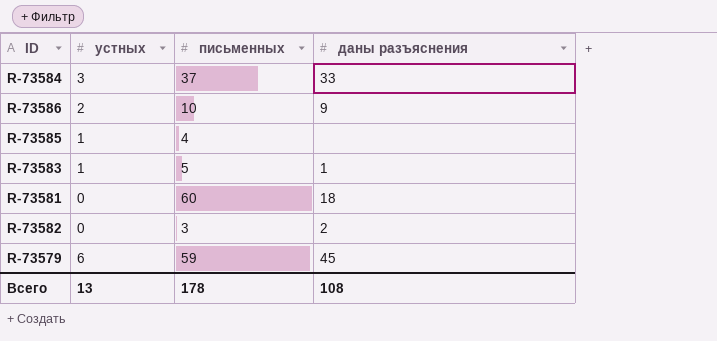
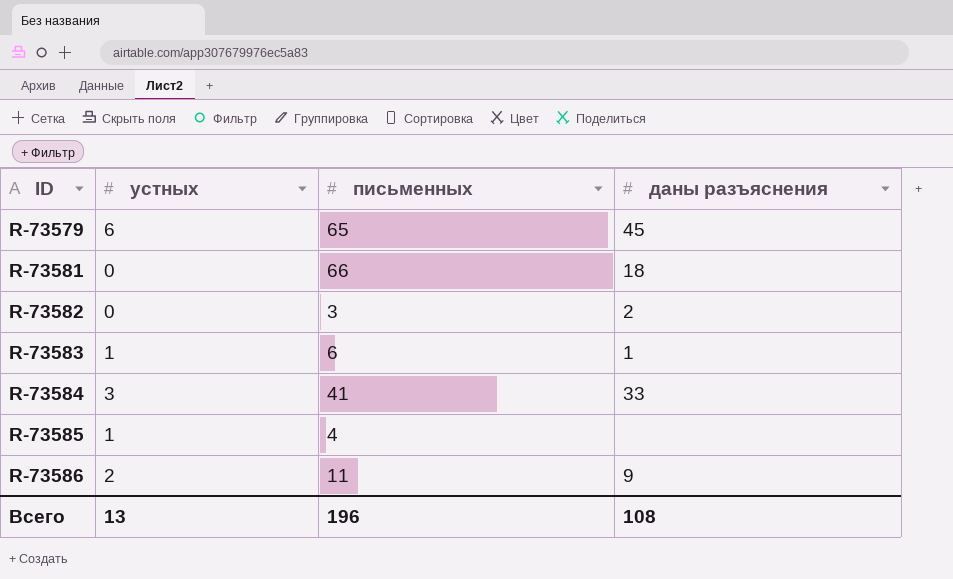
row order: none -> ID ascending
R-73579 | письменных: 59 -> 65
R-73581 | письменных: 60 -> 66
R-73583 | письменных: 5 -> 6
R-73584 | письменных: 37 -> 41
R-73586 | письменных: 10 -> 11
Всего | письменных: 178 -> 196

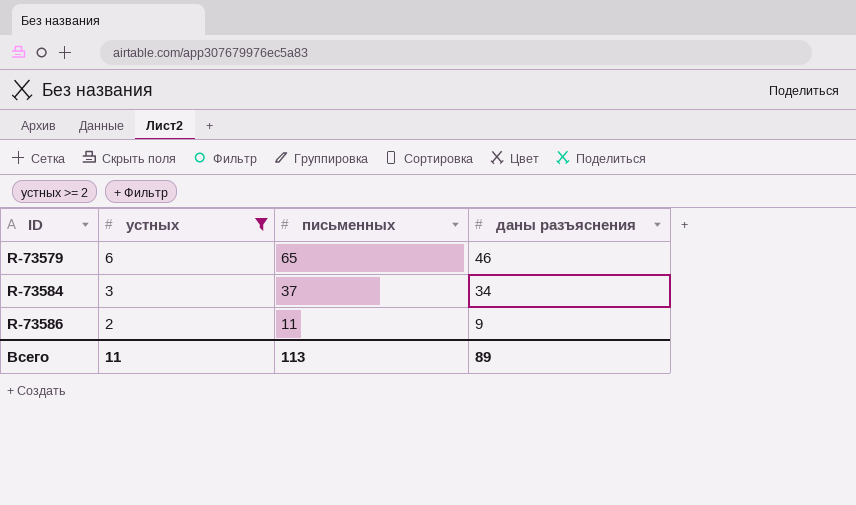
filter: none -> устных >= 2
R-73579 | даны разъяснения: 45 -> 46
R-73584 | письменных: 41 -> 37
R-73584 | даны разъяснения: 33 -> 34
Всего | устных: 13 -> 11
Всего | письменных: 196 -> 113
Всего | даны разъяснения: 108 -> 89

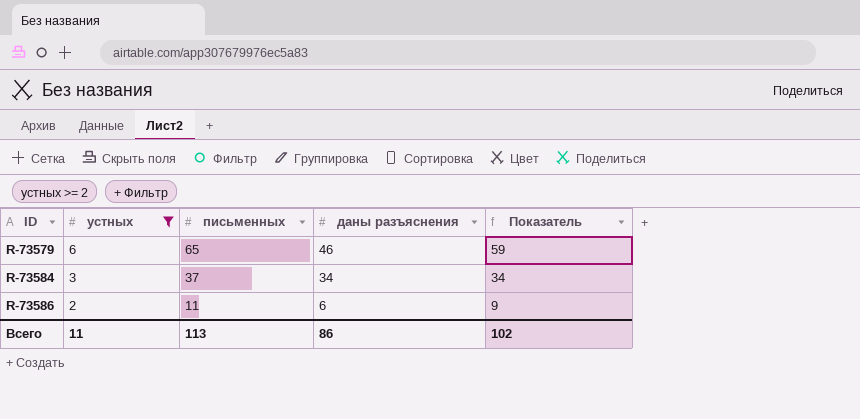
column Показатель | formula: none -> [письменных] - [устных]
R-73586 | даны разъяснения: 9 -> 6
Всего | даны разъяснения: 89 -> 86

